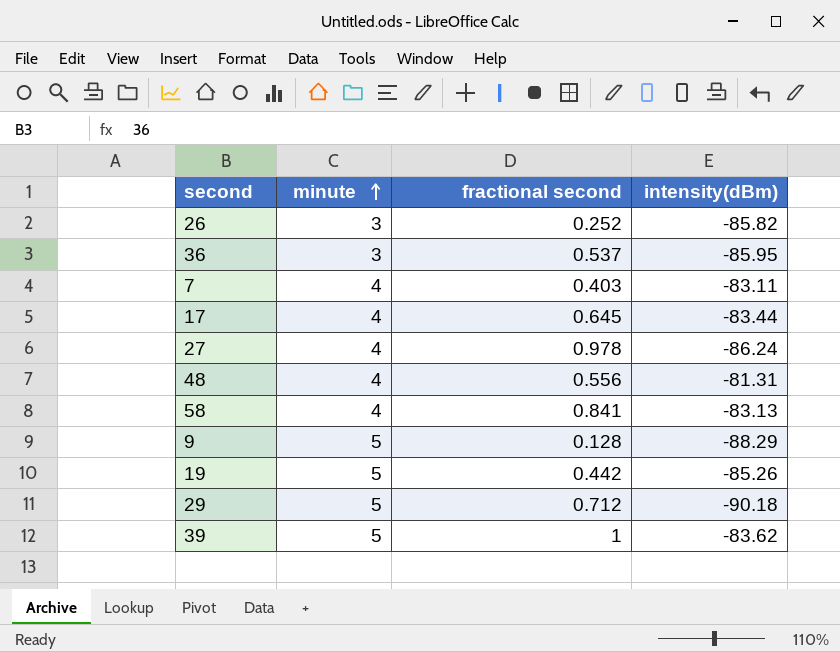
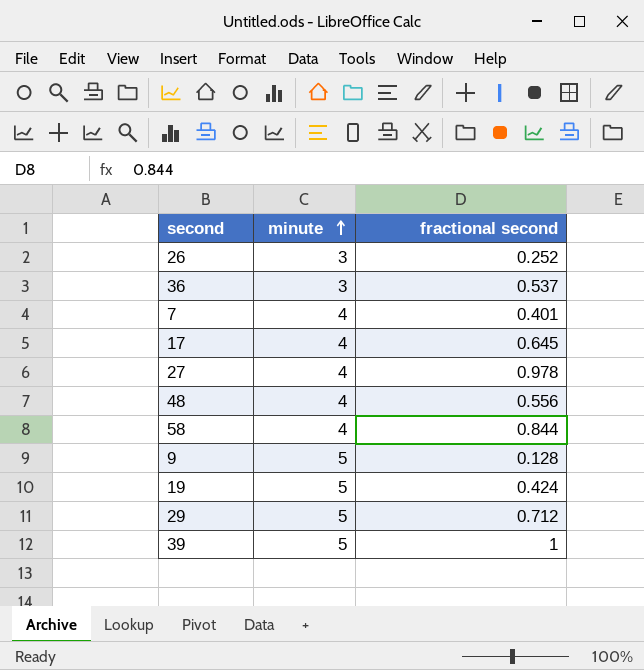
column intensity(dBm) | position: 4 -> none
7 | fractional second: 0.403 -> 0.401
58 | fractional second: 0.841 -> 0.844
19 | fractional second: 0.442 -> 0.424

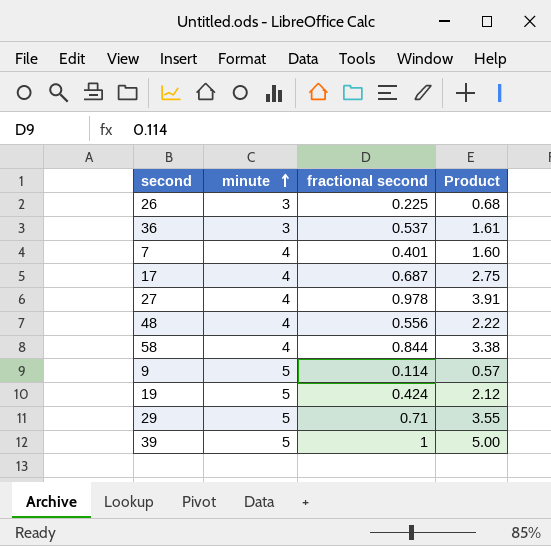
column Product | formula: none -> [minute] * [fractional second]
26 | fractional second: 0.252 -> 0.225
17 | fractional second: 0.645 -> 0.687
9 | fractional second: 0.128 -> 0.114
29 | fractional second: 0.712 -> 0.71

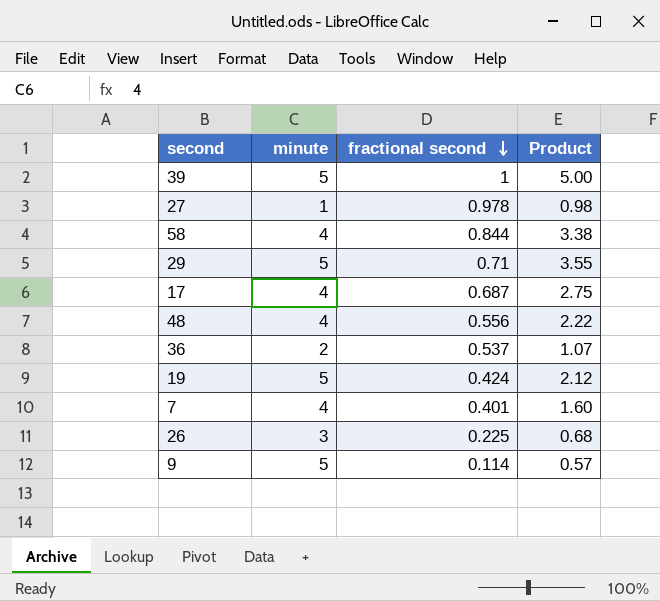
row order: minute ascending -> fractional second descending
27 | minute: 4 -> 1
27 | Product: 3.91 -> 0.98
36 | minute: 3 -> 2
36 | Product: 1.61 -> 1.07

